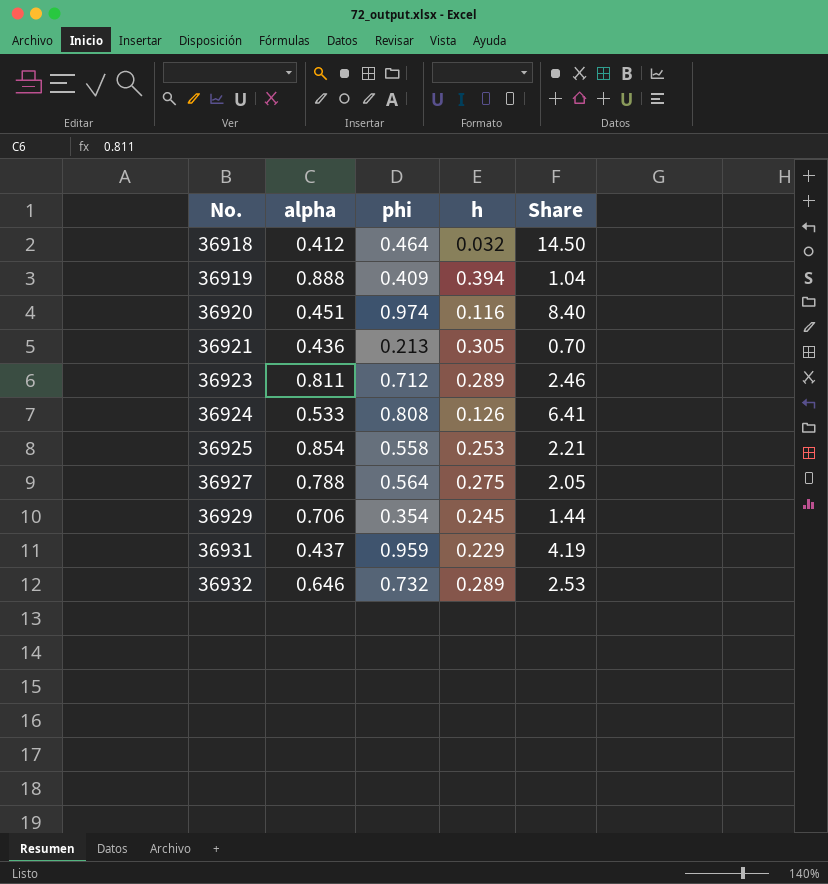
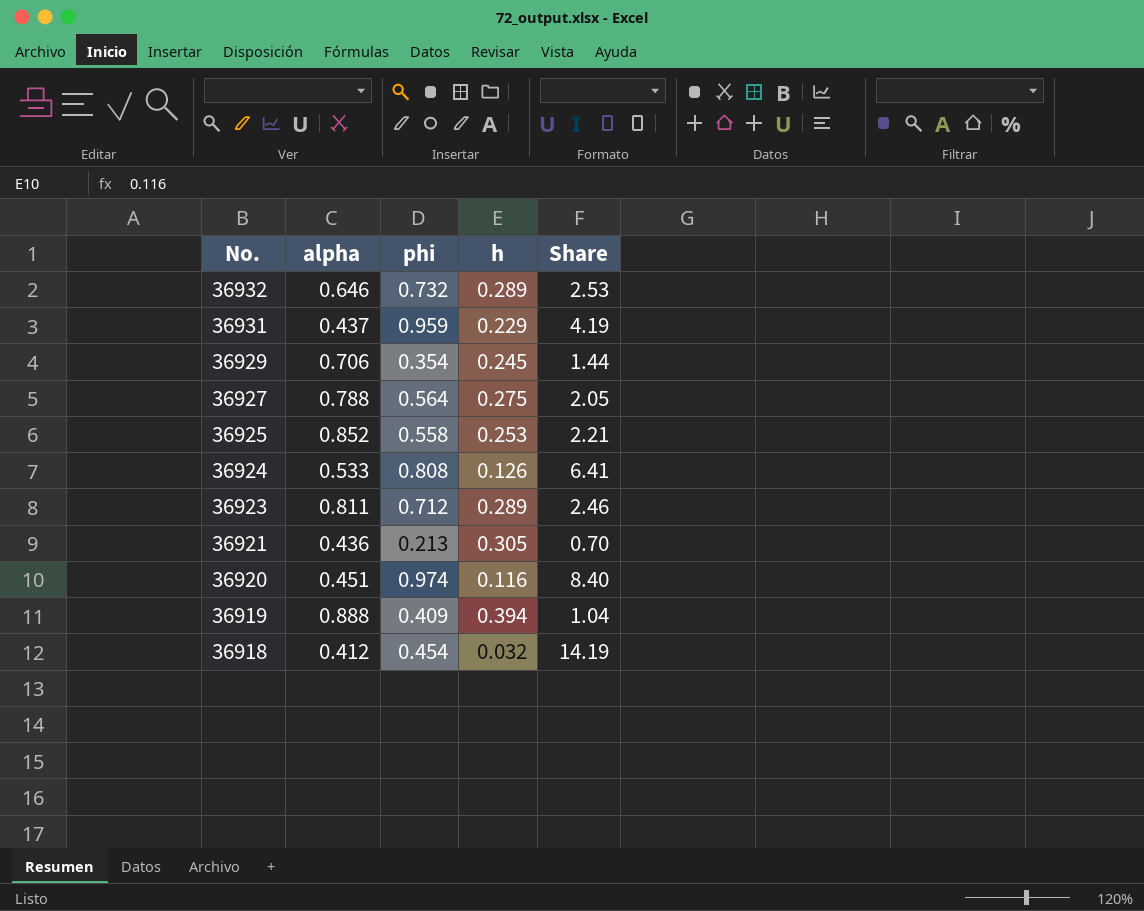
row order: No. ascending -> No. descending
36925 | alpha: 0.854 -> 0.852
36918 | phi: 0.464 -> 0.454
36918 | Share: 14.50 -> 14.19

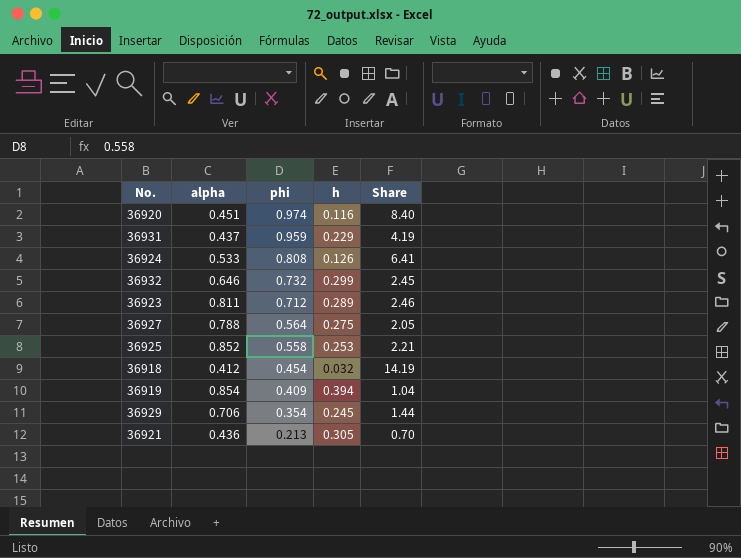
row order: No. descending -> phi descending
36932 | h: 0.289 -> 0.299
36932 | Share: 2.53 -> 2.45
36919 | alpha: 0.888 -> 0.854

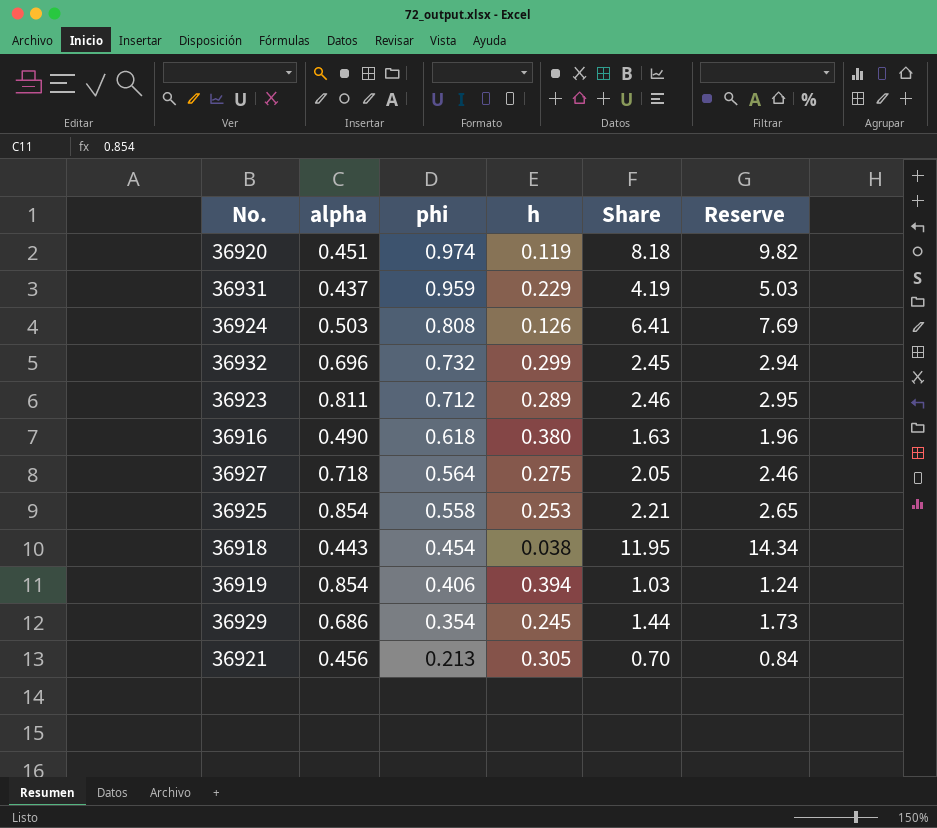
column Reserve | formula: none -> [Share] * 1.2
36920 | h: 0.116 -> 0.119
36920 | Share: 8.40 -> 8.18
36924 | alpha: 0.533 -> 0.503
36932 | alpha: 0.646 -> 0.696
row 36916: none -> 0.490 | 0.618 | 0.380 | 1.63 | 1.96
36927 | alpha: 0.788 -> 0.718
36925 | alpha: 0.852 -> 0.854
36918 | alpha: 0.412 -> 0.443
36918 | h: 0.032 -> 0.038
36918 | Share: 14.19 -> 11.95
36919 | phi: 0.409 -> 0.406
36919 | Share: 1.04 -> 1.03
36929 | alpha: 0.706 -> 0.686
36921 | alpha: 0.436 -> 0.456

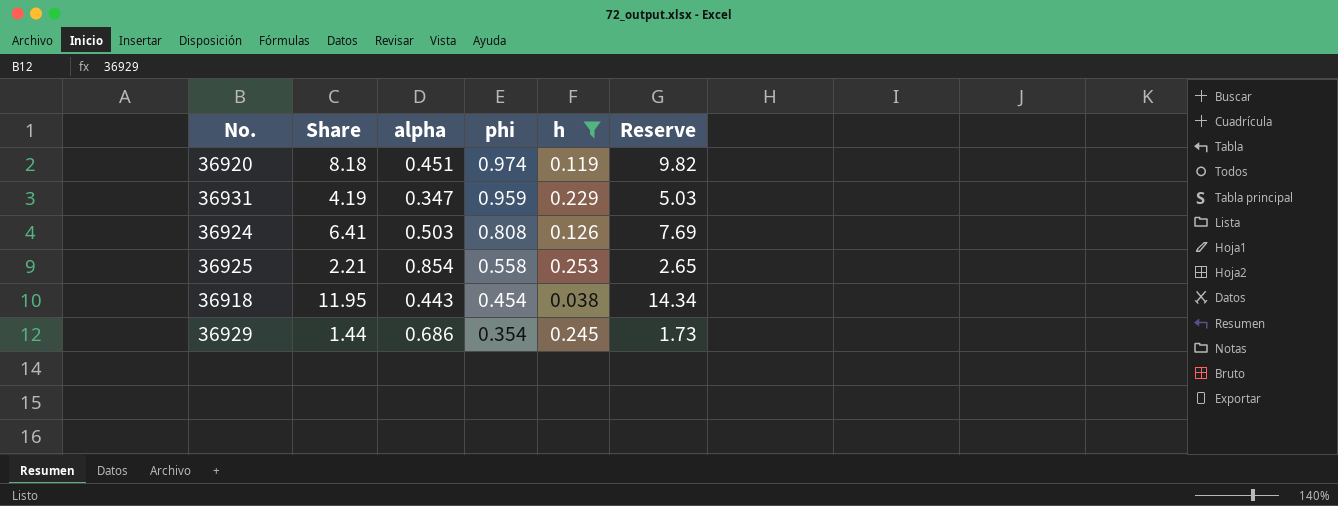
filter: none -> h <= 0.253
column Share | position: 5 -> 2
36931 | alpha: 0.437 -> 0.347

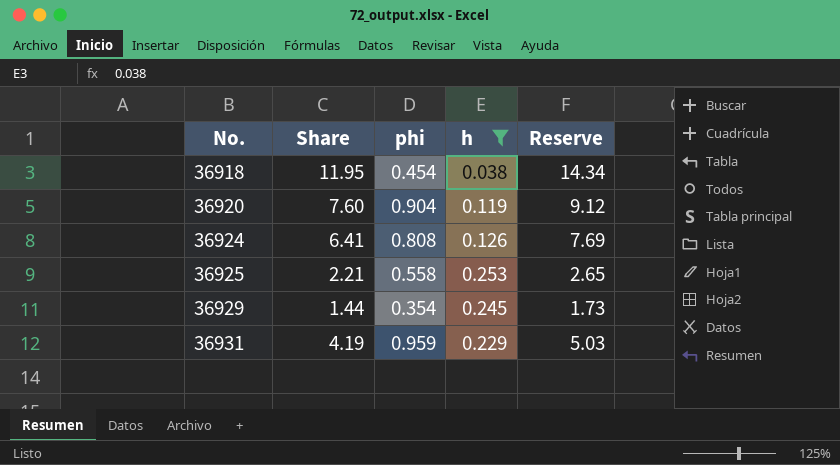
row order: phi descending -> No. ascending
column alpha | position: 3 -> none
36920 | Share: 8.18 -> 7.60
36920 | phi: 0.974 -> 0.904
36920 | Reserve: 9.82 -> 9.12

